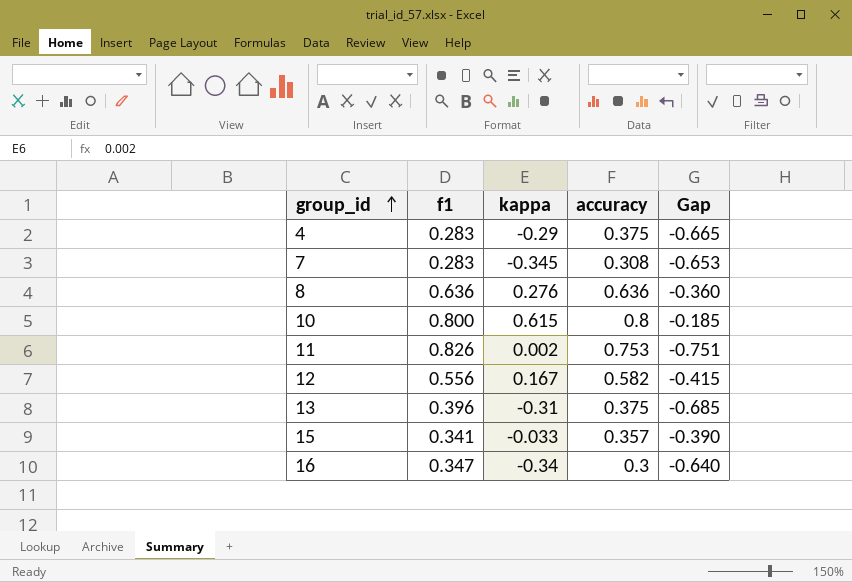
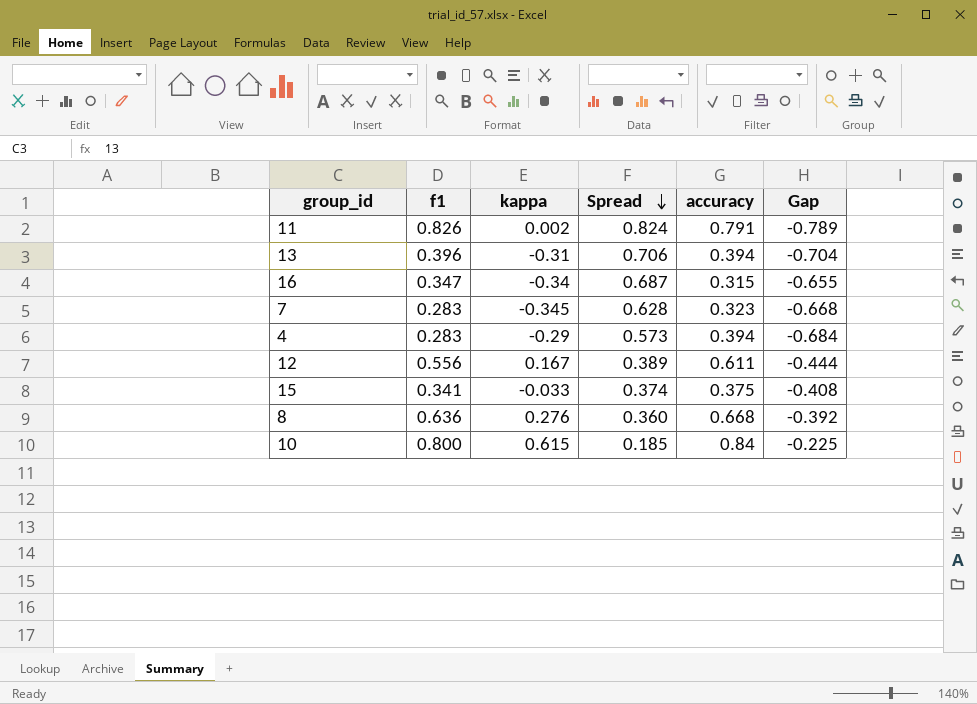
row order: group_id ascending -> Spread descending
column Spread | formula: none -> [f1] - [kappa]
11 | accuracy: 0.753 -> 0.791
11 | Gap: -0.751 -> -0.789
13 | accuracy: 0.375 -> 0.394
13 | Gap: -0.685 -> -0.704
16 | accuracy: 0.3 -> 0.315
16 | Gap: -0.640 -> -0.655
7 | accuracy: 0.308 -> 0.323
7 | Gap: -0.653 -> -0.668
4 | accuracy: 0.375 -> 0.394
4 | Gap: -0.665 -> -0.684
12 | accuracy: 0.582 -> 0.611
12 | Gap: -0.415 -> -0.444
15 | accuracy: 0.357 -> 0.375
15 | Gap: -0.390 -> -0.408
8 | accuracy: 0.636 -> 0.668
8 | Gap: -0.360 -> -0.392
10 | accuracy: 0.8 -> 0.84
10 | Gap: -0.185 -> -0.225

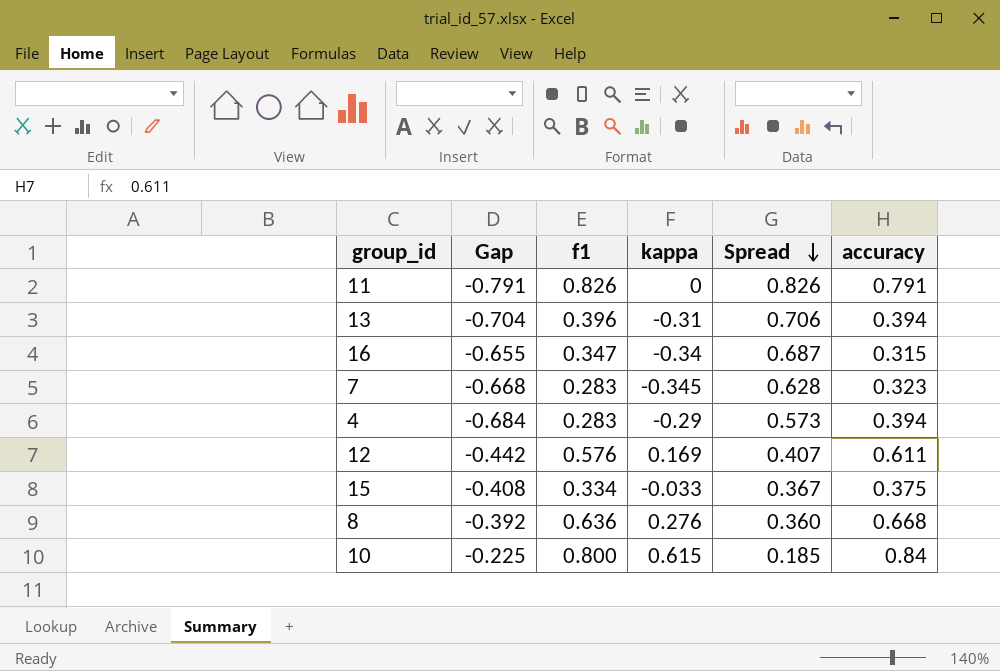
column Gap | position: 6 -> 2
11 | Gap: -0.789 -> -0.791
11 | kappa: 0.002 -> 0
11 | Spread: 0.824 -> 0.826
12 | Gap: -0.444 -> -0.442
12 | f1: 0.556 -> 0.576
12 | kappa: 0.167 -> 0.169
12 | Spread: 0.389 -> 0.407
15 | f1: 0.341 -> 0.334
15 | Spread: 0.374 -> 0.367

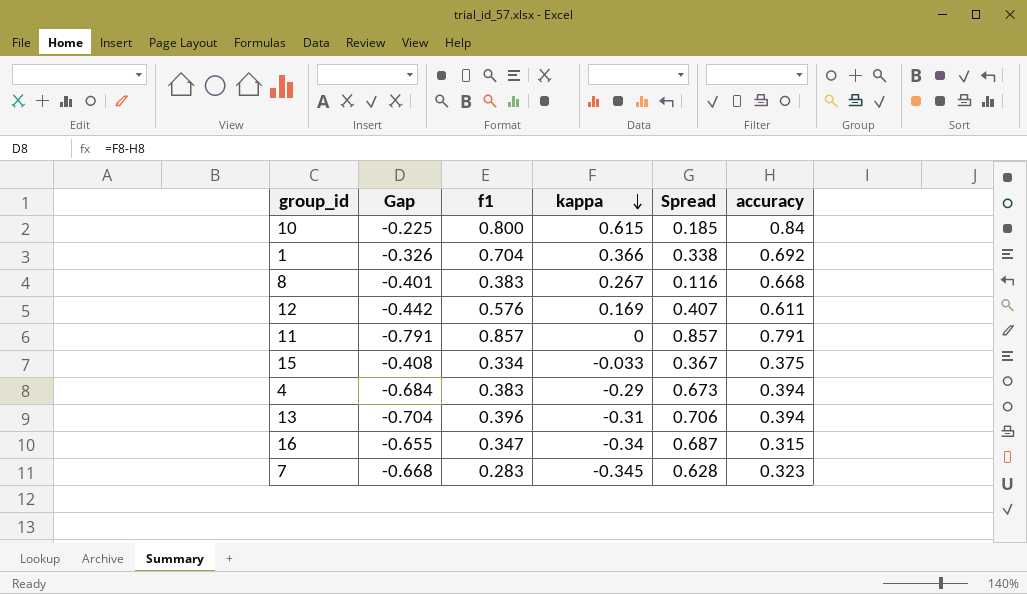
row order: Spread descending -> kappa descending
row 1: none -> -0.326 | 0.704 | 0.366 | 0.338 | 0.692
8 | Gap: -0.392 -> -0.401
8 | f1: 0.636 -> 0.383
8 | kappa: 0.276 -> 0.267
8 | Spread: 0.360 -> 0.116
11 | f1: 0.826 -> 0.857
11 | Spread: 0.826 -> 0.857
4 | f1: 0.283 -> 0.383
4 | Spread: 0.573 -> 0.673

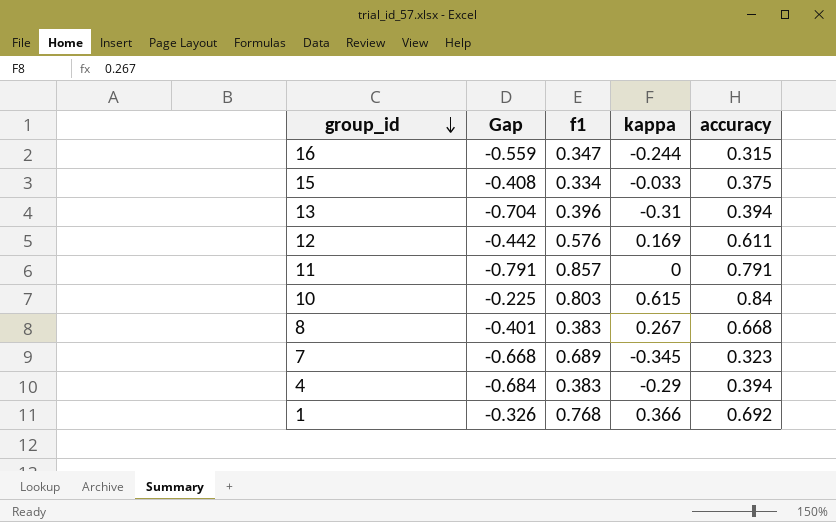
row order: kappa descending -> group_id descending
column Spread | formula: [f1] - [kappa] -> none
16 | Gap: -0.655 -> -0.559
16 | kappa: -0.34 -> -0.244
10 | f1: 0.800 -> 0.803
7 | f1: 0.283 -> 0.689
1 | f1: 0.704 -> 0.768

